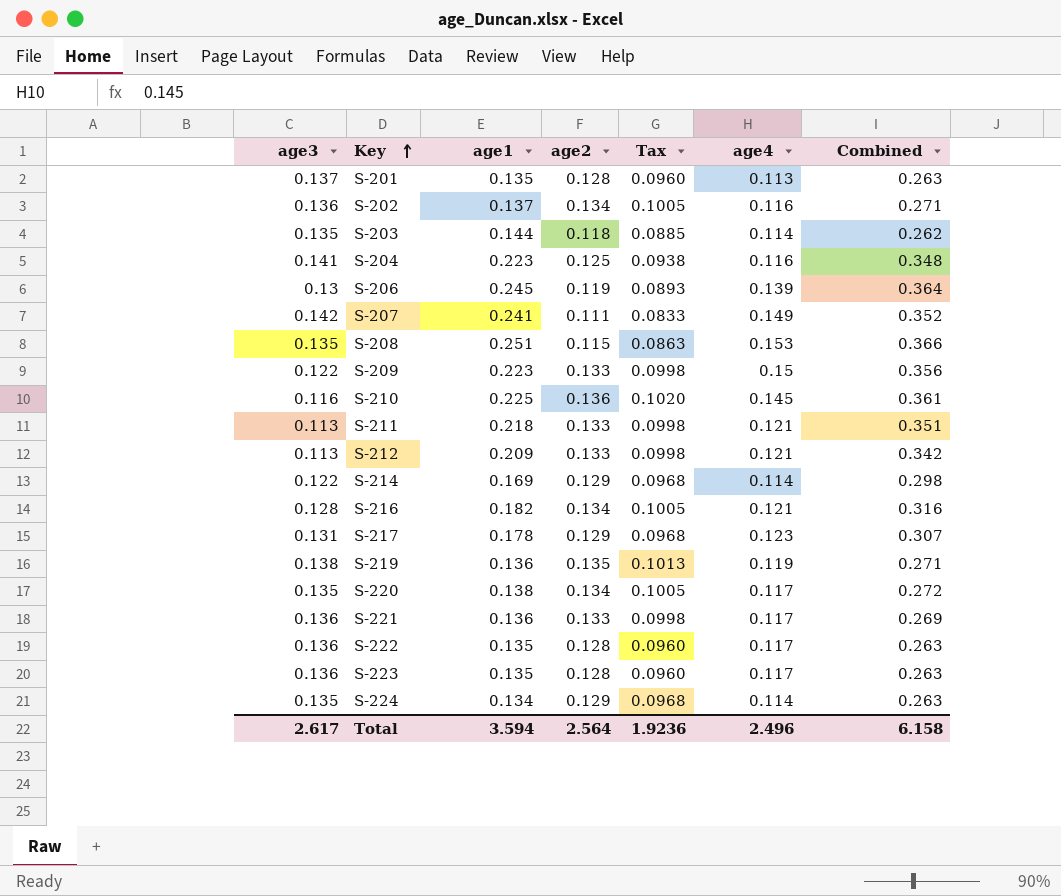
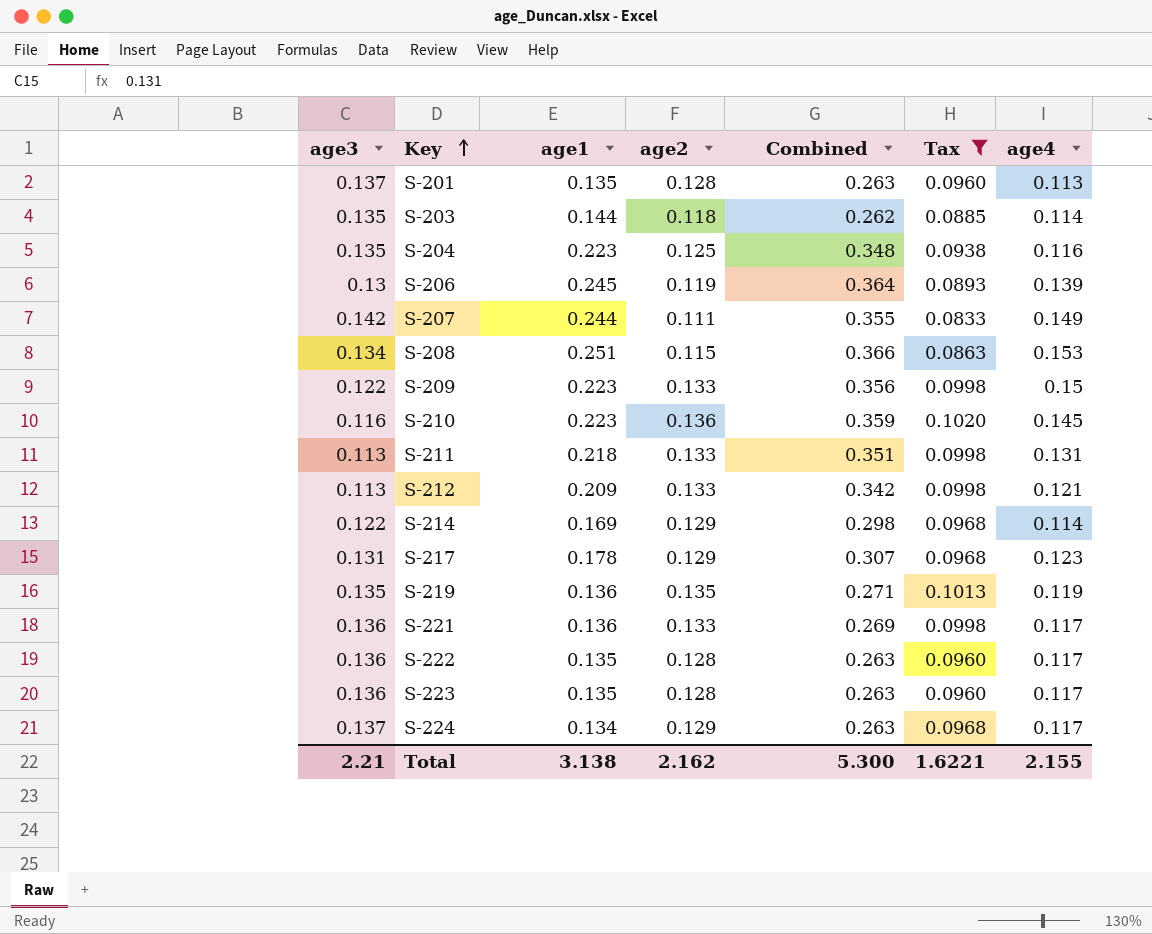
filter: none -> Tax != 0.1005
column Combined | position: 7 -> 5
S-204 | age3: 0.141 -> 0.135
S-207 | age1: 0.241 -> 0.244
S-207 | Combined: 0.352 -> 0.355
S-208 | age3: 0.135 -> 0.134
S-210 | age1: 0.225 -> 0.223
S-210 | Combined: 0.361 -> 0.359
S-211 | age4: 0.121 -> 0.131
S-219 | age3: 0.138 -> 0.135
S-224 | age3: 0.135 -> 0.137
S-224 | age4: 0.114 -> 0.117
Total | age3: 2.617 -> 2.21
Total | age1: 3.594 -> 3.138
Total | age2: 2.564 -> 2.162
Total | Combined: 6.158 -> 5.300
Total | Tax: 1.9236 -> 1.6221
Total | age4: 2.496 -> 2.155

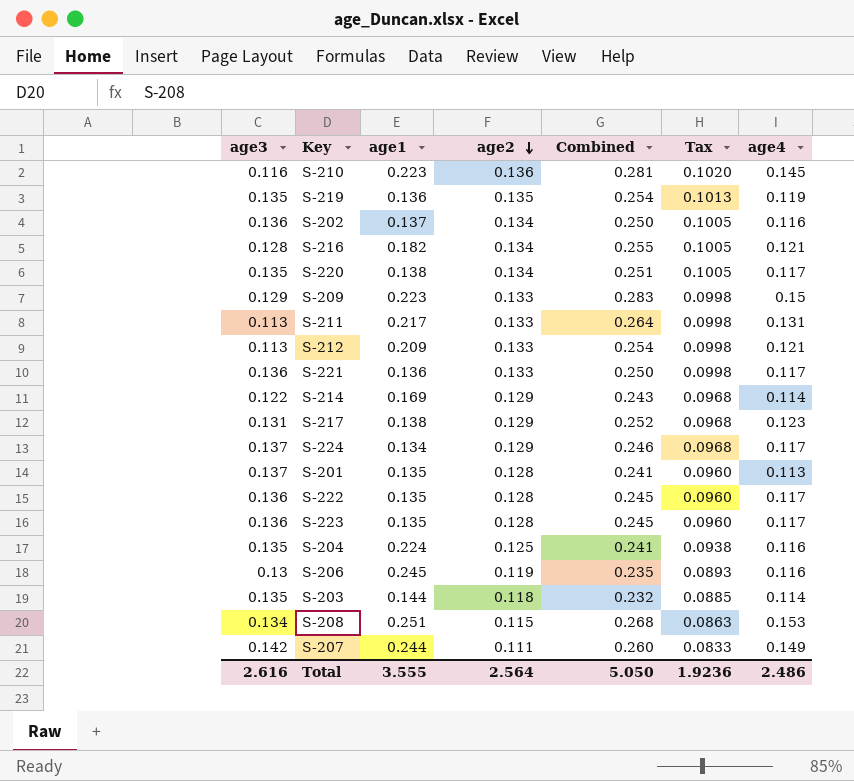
filter: Tax != 0.1005 -> none
row order: Key ascending -> age2 descending
column Combined | formula: [age1] + [age2] -> [age2] + [age4]
S-209 | age3: 0.122 -> 0.129
S-211 | age1: 0.218 -> 0.217
S-217 | age1: 0.178 -> 0.138
S-204 | age1: 0.223 -> 0.224
S-206 | age4: 0.139 -> 0.116
Total | age3: 2.21 -> 2.616
Total | age1: 3.138 -> 3.555
Total | age2: 2.162 -> 2.564
Total | Combined: 5.300 -> 5.050
Total | Tax: 1.6221 -> 1.9236
Total | age4: 2.155 -> 2.486

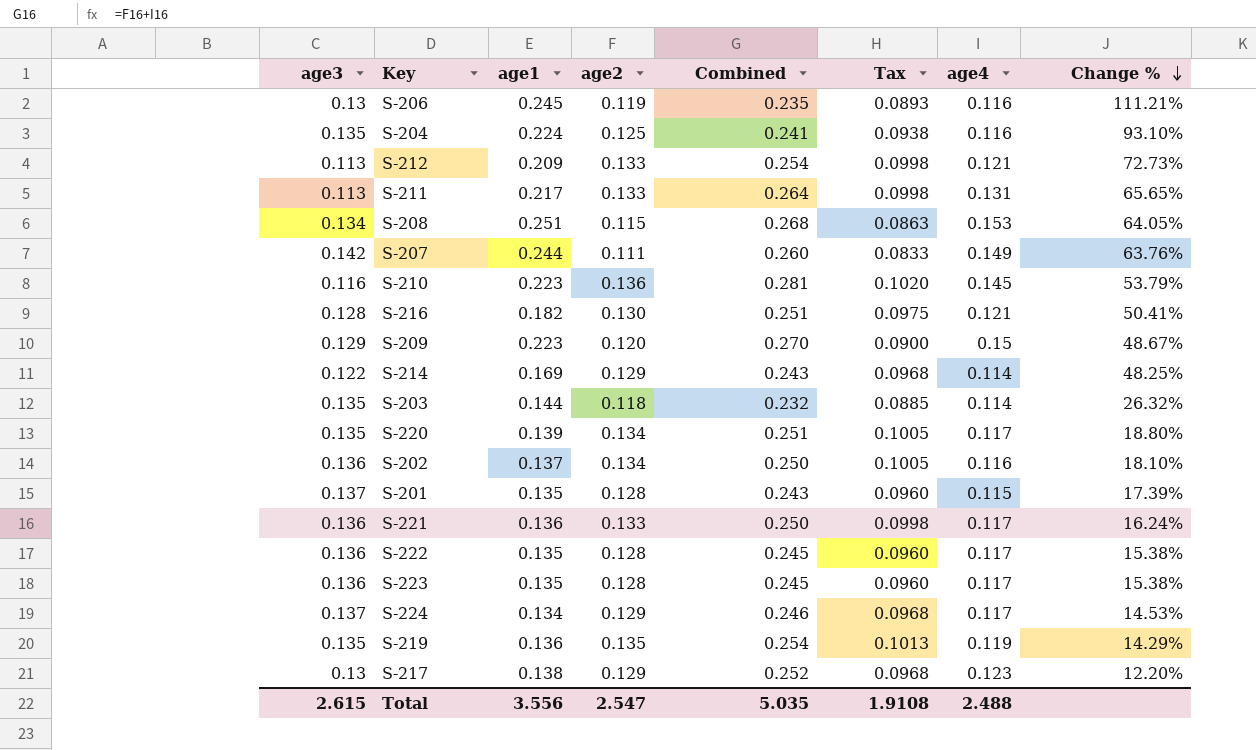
row order: age2 descending -> Change % descending
column Change % | formula: none -> ([age1] - [age4]) / [age4]
S-216 | age2: 0.134 -> 0.130
S-216 | Combined: 0.255 -> 0.251
S-216 | Tax: 0.1005 -> 0.0975
S-209 | age2: 0.133 -> 0.120
S-209 | Combined: 0.283 -> 0.270
S-209 | Tax: 0.0998 -> 0.0900
S-220 | age1: 0.138 -> 0.139
S-201 | Combined: 0.241 -> 0.243
S-201 | age4: 0.113 -> 0.115
S-217 | age3: 0.131 -> 0.13
Total | age3: 2.616 -> 2.615
Total | age1: 3.555 -> 3.556
Total | age2: 2.564 -> 2.547
Total | Combined: 5.050 -> 5.035
Total | Tax: 1.9236 -> 1.9108
Total | age4: 2.486 -> 2.488

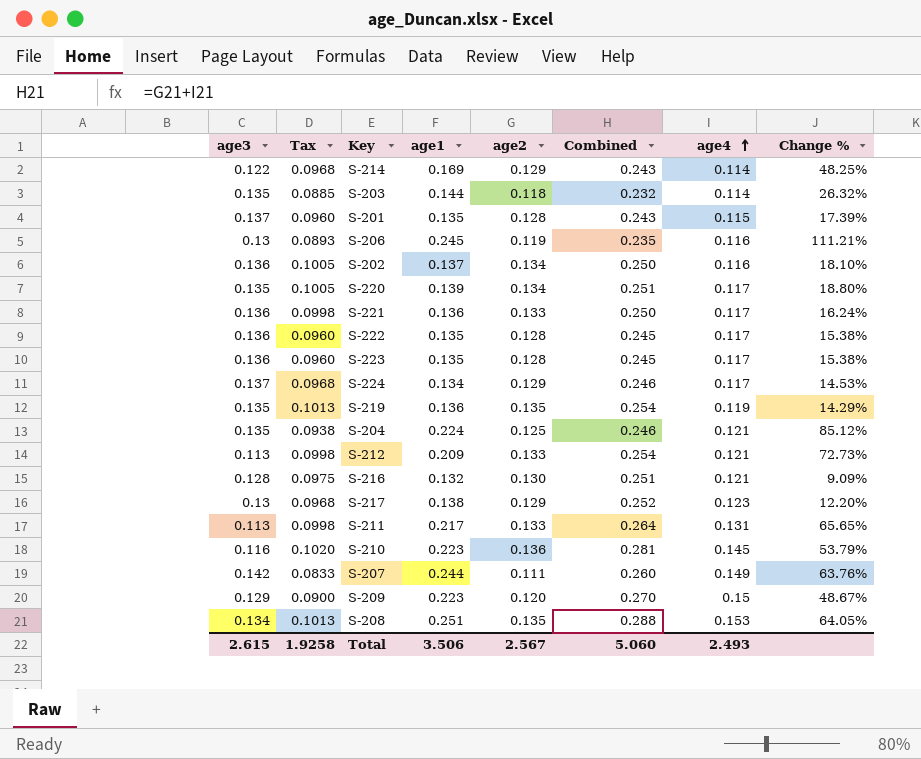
row order: Change % descending -> age4 ascending
column Tax | position: 6 -> 2
S-204 | Combined: 0.241 -> 0.246
S-204 | age4: 0.116 -> 0.121
S-204 | Change %: 93.10% -> 85.12%
S-216 | age1: 0.182 -> 0.132
S-216 | Change %: 50.41% -> 9.09%
S-208 | Tax: 0.0863 -> 0.1013
S-208 | age2: 0.115 -> 0.135
S-208 | Combined: 0.268 -> 0.288
Total | Tax: 1.9108 -> 1.9258
Total | age1: 3.556 -> 3.506
Total | age2: 2.547 -> 2.567
Total | Combined: 5.035 -> 5.060
Total | age4: 2.488 -> 2.493

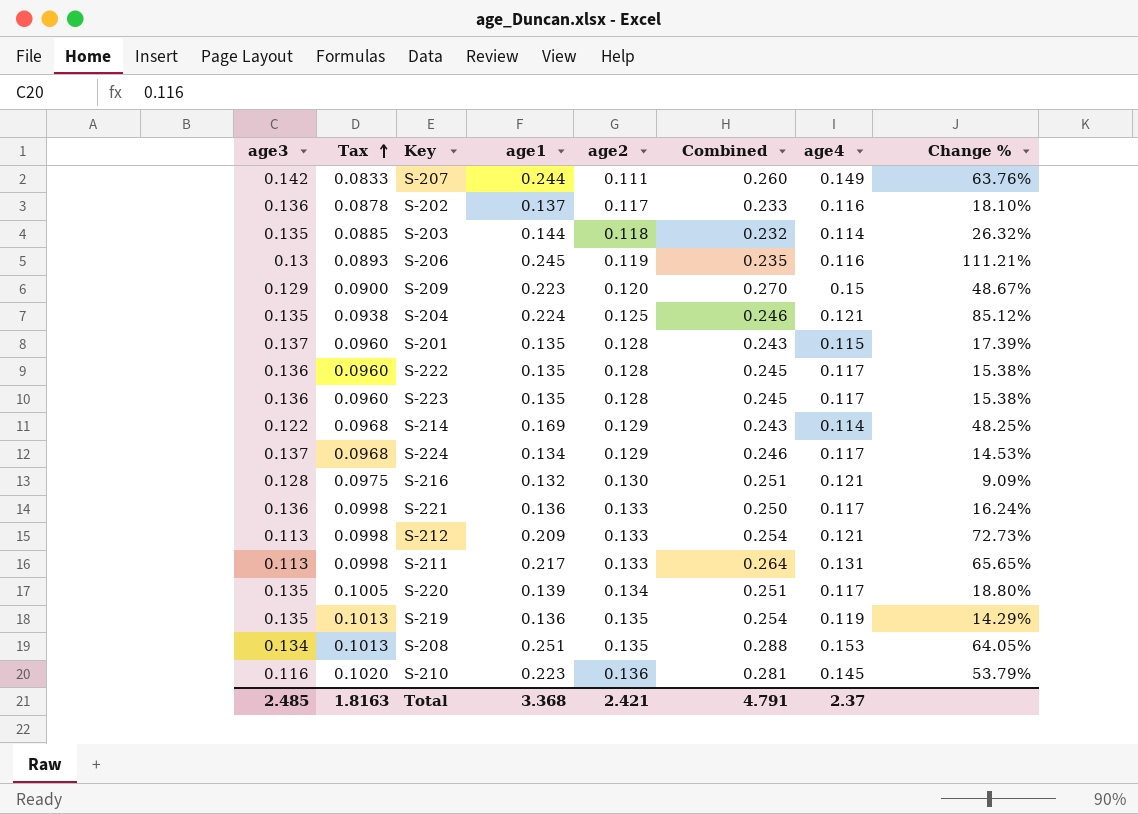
row order: age4 ascending -> Tax ascending
row S-217: 0.13 | 0.0968 | 0.138 | 0.129 | 0.252 | 0.123 | 12.20% -> none
S-202 | Tax: 0.1005 -> 0.0878
S-202 | age2: 0.134 -> 0.117
S-202 | Combined: 0.250 -> 0.233
Total | age3: 2.615 -> 2.485
Total | Tax: 1.9258 -> 1.8163
Total | age1: 3.506 -> 3.368
Total | age2: 2.567 -> 2.421
Total | Combined: 5.060 -> 4.791
Total | age4: 2.493 -> 2.37

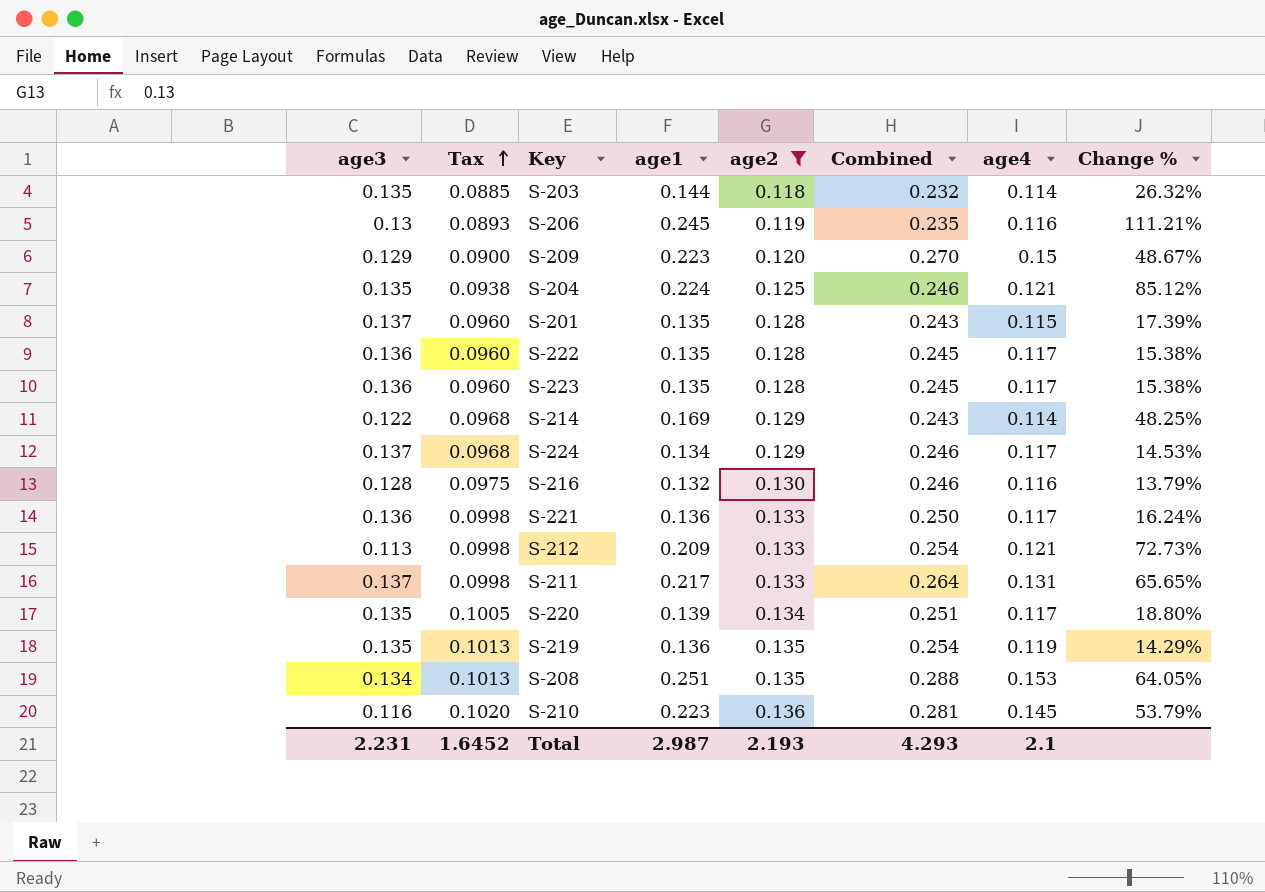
filter: none -> age2 >= 0.118
S-216 | Combined: 0.251 -> 0.246
S-216 | age4: 0.121 -> 0.116
S-216 | Change %: 9.09% -> 13.79%
S-211 | age3: 0.113 -> 0.137
Total | age3: 2.485 -> 2.231
Total | Tax: 1.8163 -> 1.6452
Total | age1: 3.368 -> 2.987
Total | age2: 2.421 -> 2.193
Total | Combined: 4.791 -> 4.293
Total | age4: 2.37 -> 2.1

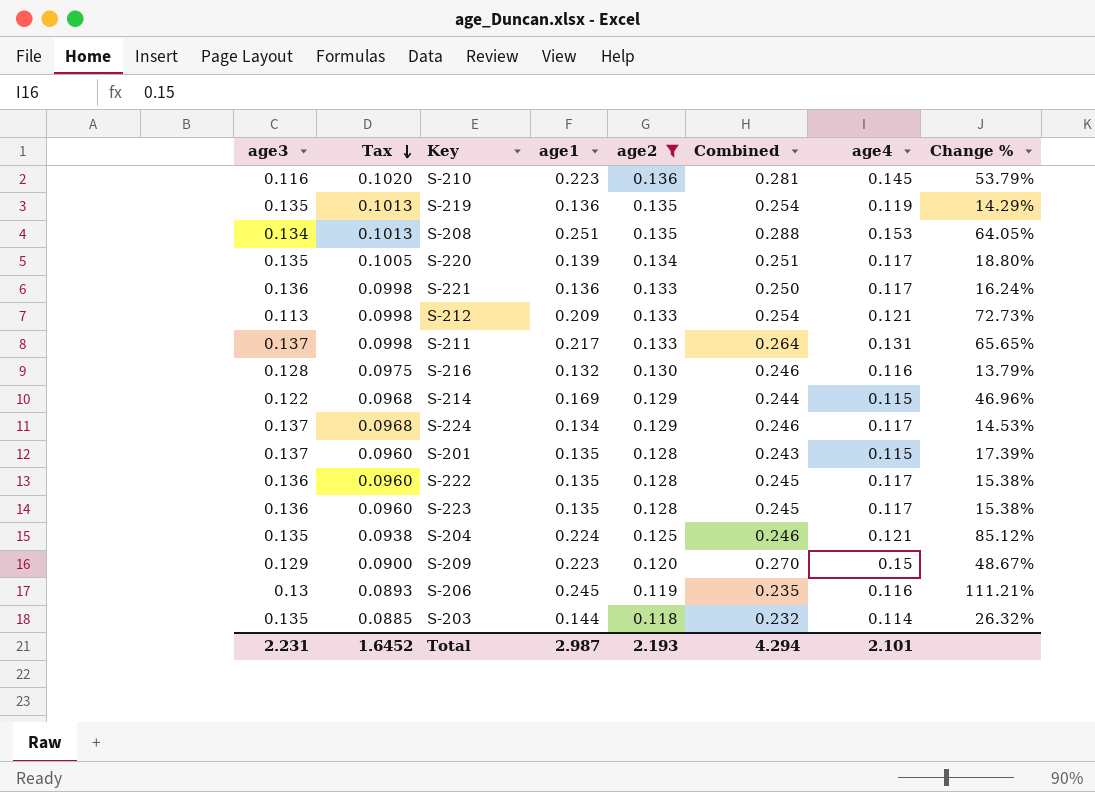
row order: Tax ascending -> Tax descending
S-214 | Combined: 0.243 -> 0.244
S-214 | age4: 0.114 -> 0.115
S-214 | Change %: 48.25% -> 46.96%
Total | Combined: 4.293 -> 4.294
Total | age4: 2.1 -> 2.101

